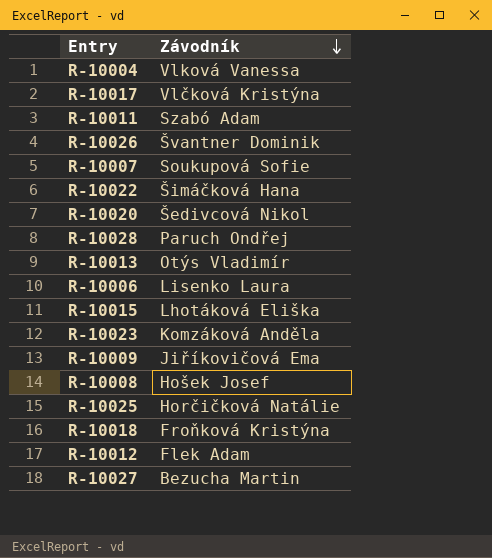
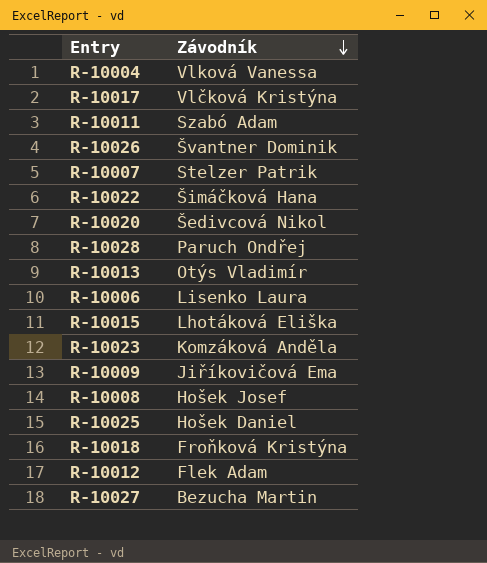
R-10007 | Závodník: Soukupová Sofie -> Stelzer Patrik
R-10025 | Závodník: Horčičková Natálie -> Hošek Daniel

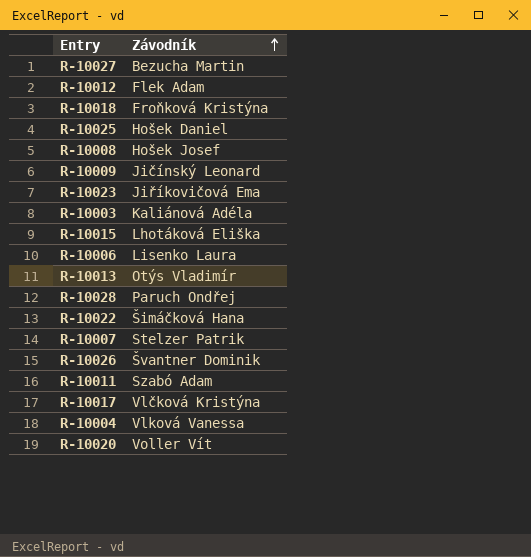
row order: Závodník descending -> Závodník ascending
R-10009 | Závodník: Jiříkovičová Ema -> Jičínský Leonard
R-10023 | Závodník: Komzáková Anděla -> Jiříkovičová Ema
row R-10003: none -> Kaliánová Adéla
R-10020 | Závodník: Šedivcová Nikol -> Voller Vít

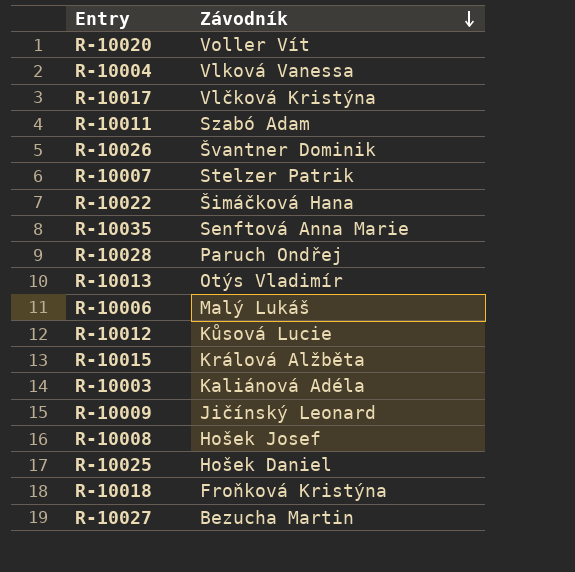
row order: Závodník ascending -> Závodník descending
row R-10023: Jiříkovičová Ema -> none
row R-10035: none -> Senftová Anna Marie
R-10006 | Závodník: Lisenko Laura -> Malý Lukáš
R-10012 | Závodník: Flek Adam -> Kůsová Lucie
R-10015 | Závodník: Lhotáková Eliška -> Králová Alžběta

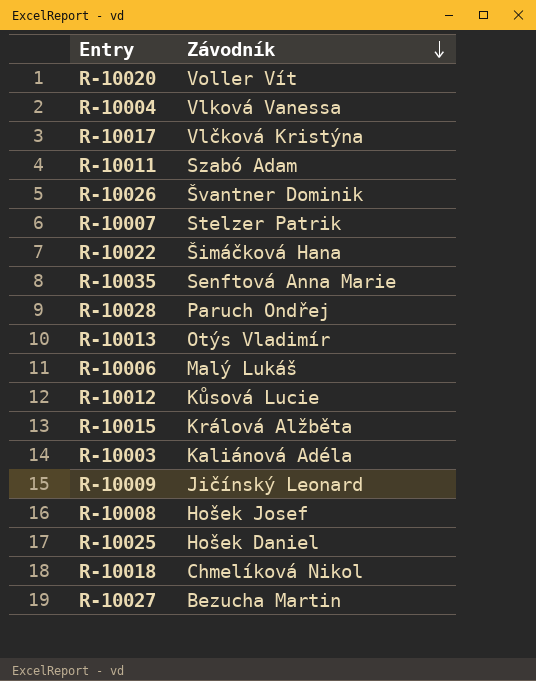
R-10018 | Závodník: Froňková Kristýna -> Chmelíková Nikol

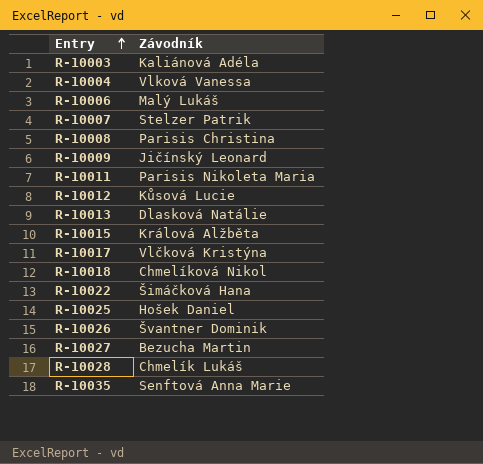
row order: Závodník descending -> Entry ascending
row R-10020: Voller Vít -> none
R-10008 | Závodník: Hošek Josef -> Parisis Christina
R-10011 | Závodník: Szabó Adam -> Parisis Nikoleta Maria
R-10013 | Závodník: Otýs Vladimír -> Dlasková Natálie
R-10028 | Závodník: Paruch Ondřej -> Chmelík Lukáš

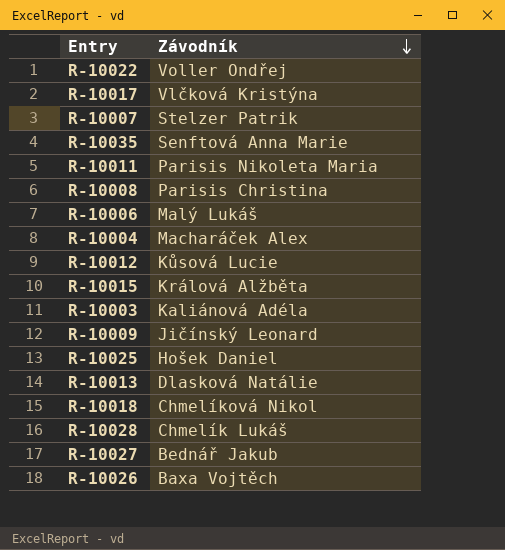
row order: Entry ascending -> Závodník descending
R-10022 | Závodník: Šimáčková Hana -> Voller Ondřej
R-10004 | Závodník: Vlková Vanessa -> Macharáček Alex
R-10027 | Závodník: Bezucha Martin -> Bednář Jakub
R-10026 | Závodník: Švantner Dominik -> Baxa Vojtěch

